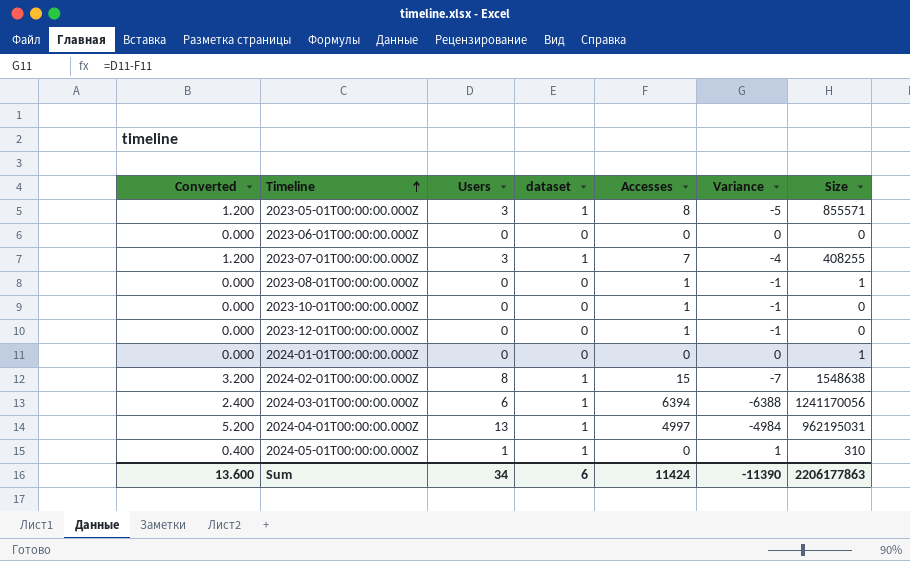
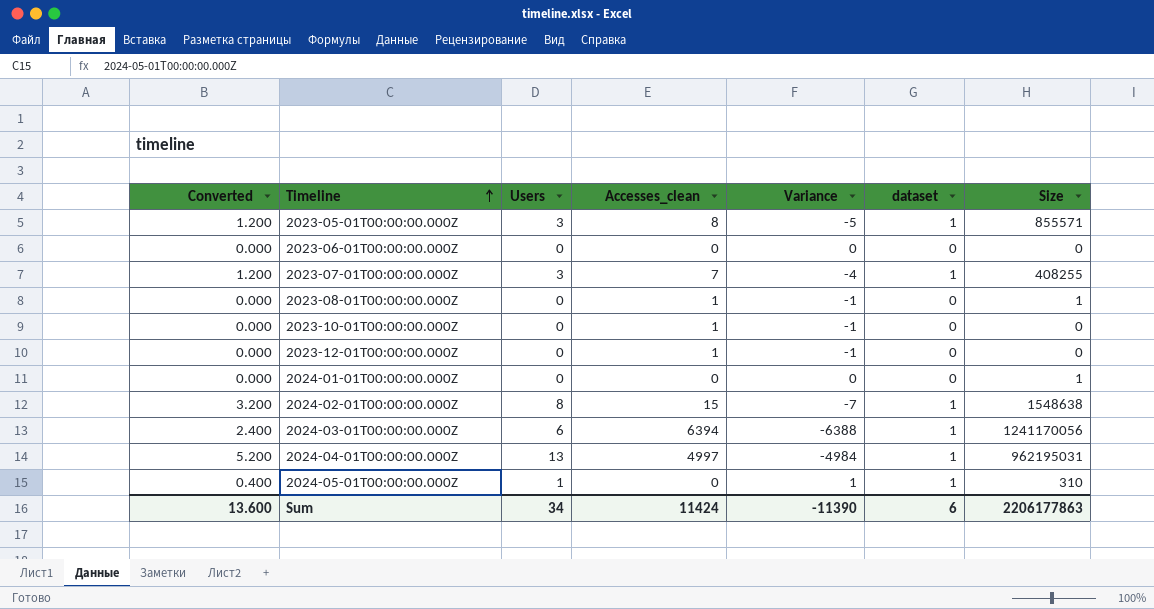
column name: Accesses -> Accesses_clean
column dataset | position: 4 -> 6

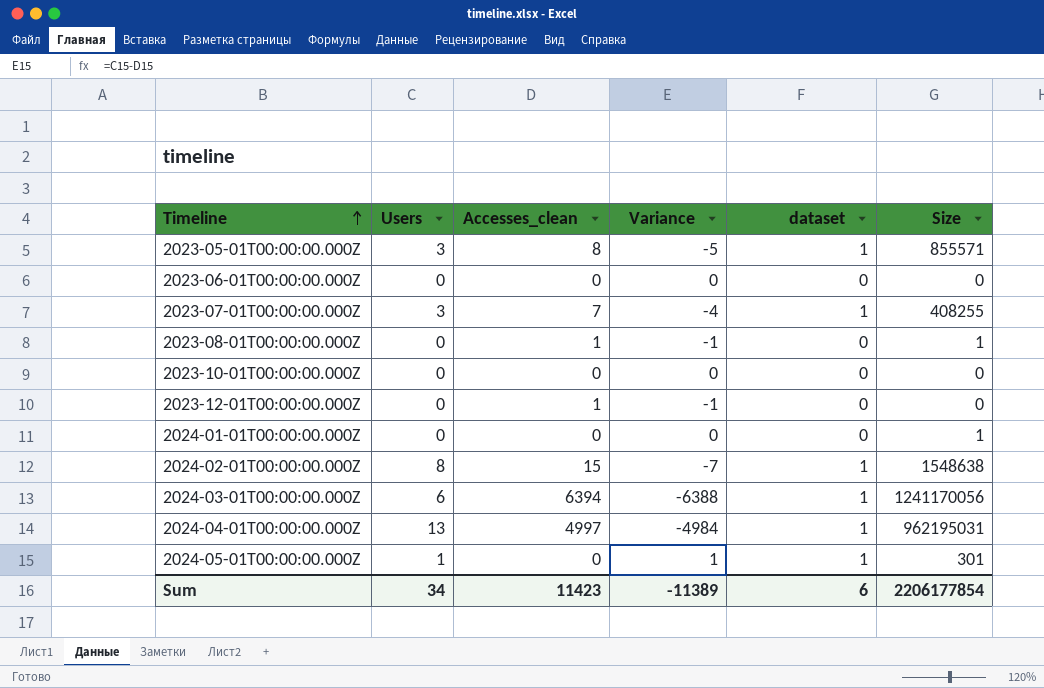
column Converted | formula: [Users] * 0.4 -> none
2023-10-01T00:00:00.000Z | Accesses_clean: 1 -> 0
2023-10-01T00:00:00.000Z | Variance: -1 -> 0
2024-05-01T00:00:00.000Z | Size: 310 -> 301
Sum | Accesses_clean: 11424 -> 11423
Sum | Variance: -11390 -> -11389
Sum | Size: 2206177863 -> 2206177854

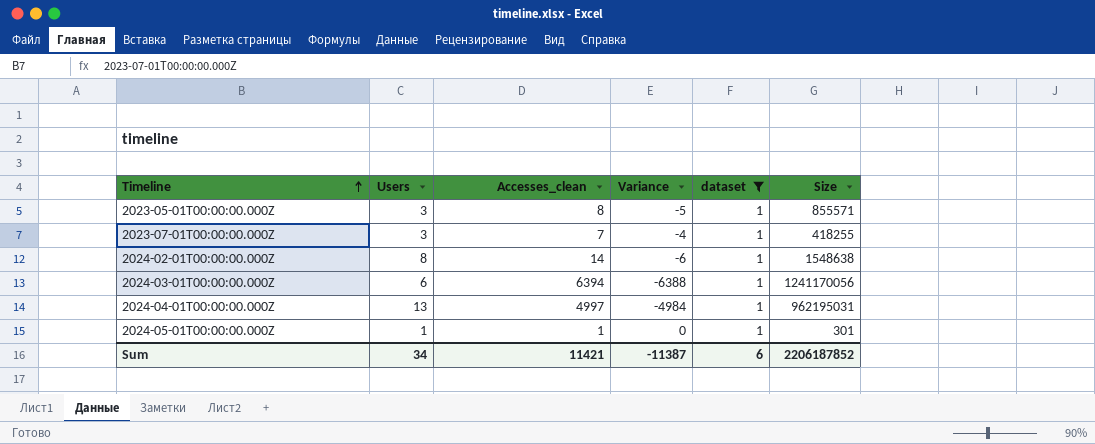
filter: none -> dataset = 1
2023-07-01T00:00:00.000Z | Size: 408255 -> 418255
2024-02-01T00:00:00.000Z | Accesses_clean: 15 -> 14
2024-02-01T00:00:00.000Z | Variance: -7 -> -6
2024-05-01T00:00:00.000Z | Accesses_clean: 0 -> 1
2024-05-01T00:00:00.000Z | Variance: 1 -> 0
Sum | Accesses_clean: 11423 -> 11421
Sum | Variance: -11389 -> -11387
Sum | Size: 2206177854 -> 2206187852

